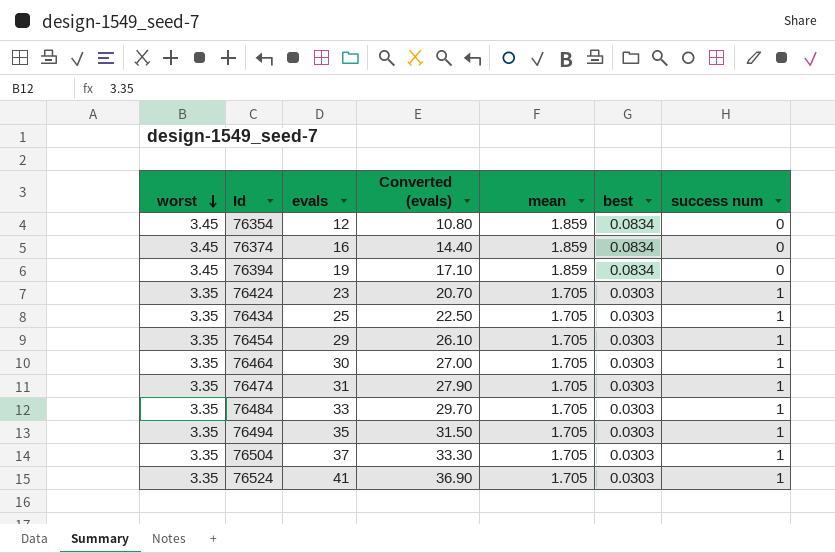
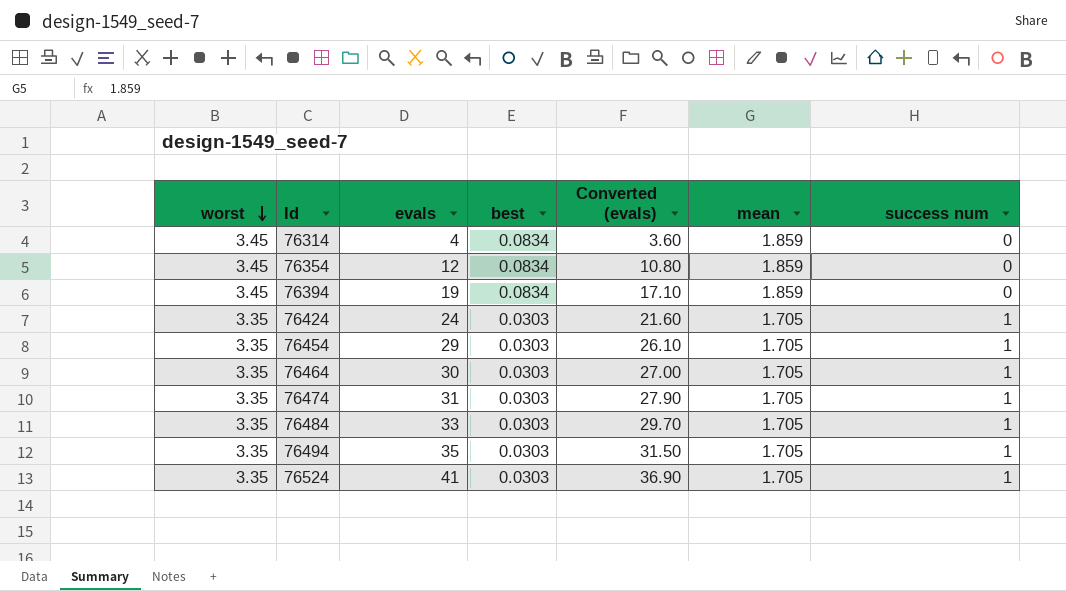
column best | position: 6 -> 4
row 76374: 3.45 | 16 | 14.40 | 1.859 | 0.0834 | 0 -> none
row 76434: 3.35 | 25 | 22.50 | 1.705 | 0.0303 | 1 -> none
row 76504: 3.35 | 37 | 33.30 | 1.705 | 0.0303 | 1 -> none
row 76314: none -> 3.45 | 4 | 0.0834 | 3.60 | 1.859 | 0
76424 | evals: 23 -> 24
76424 | Converted (evals): 20.70 -> 21.60

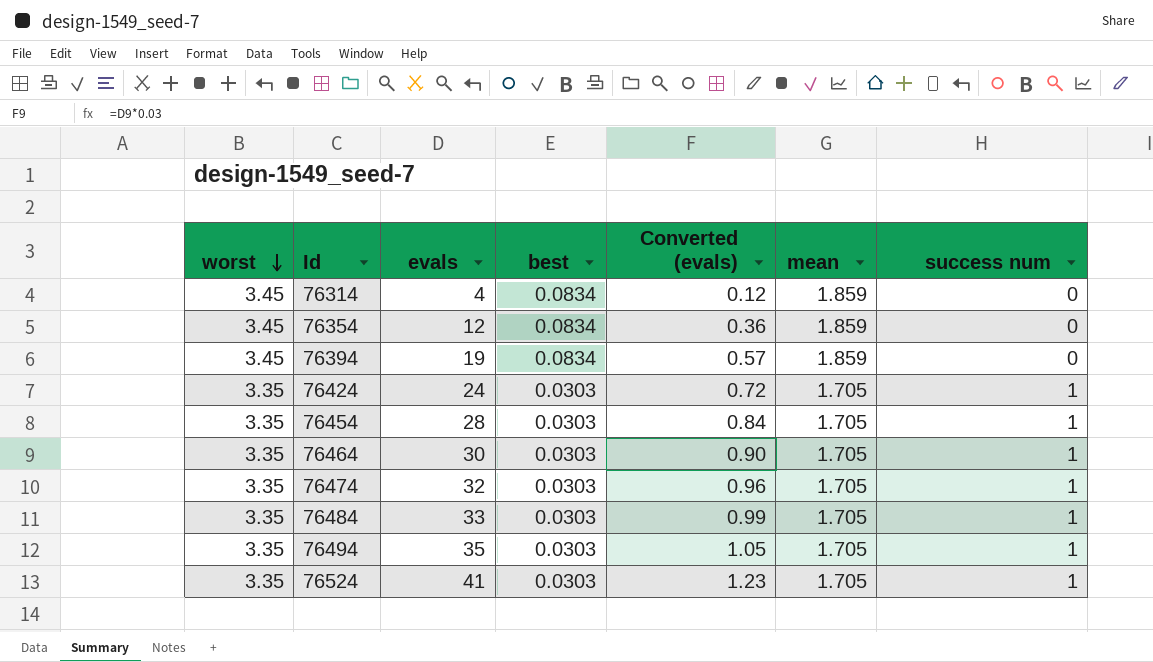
column Converted (evals) | formula: [evals] * 0.9 -> [evals] * 0.03
76454 | evals: 29 -> 28
76474 | evals: 31 -> 32

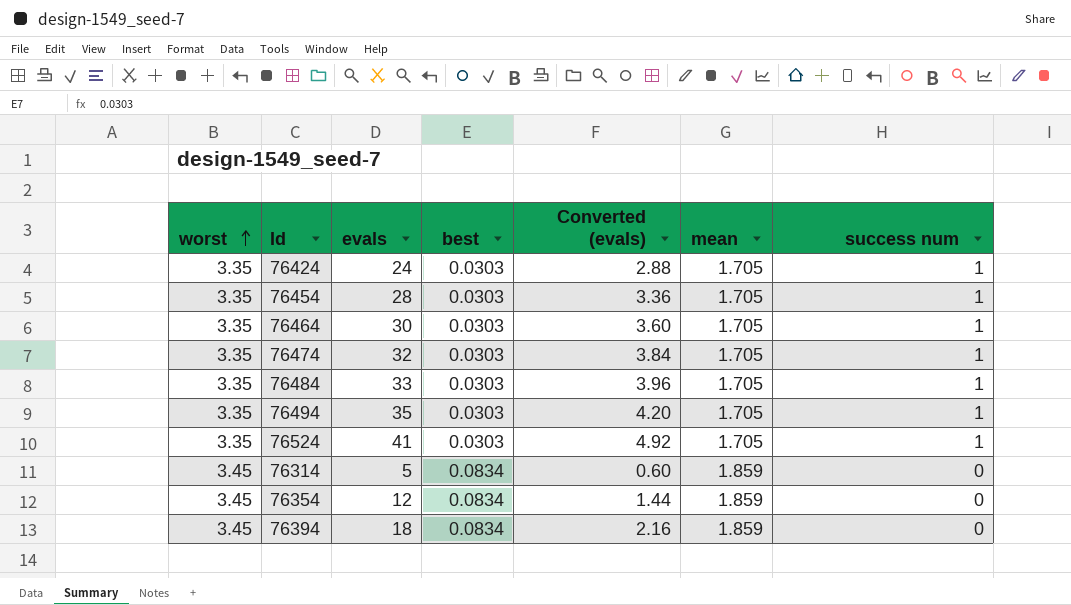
row order: worst descending -> worst ascending
column Converted (evals) | formula: [evals] * 0.03 -> [evals] * 0.12
76314 | evals: 4 -> 5
76394 | evals: 19 -> 18

